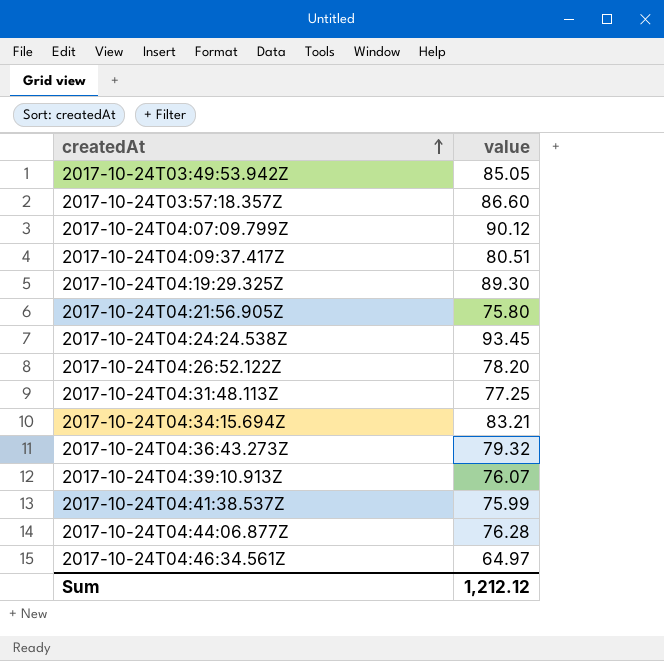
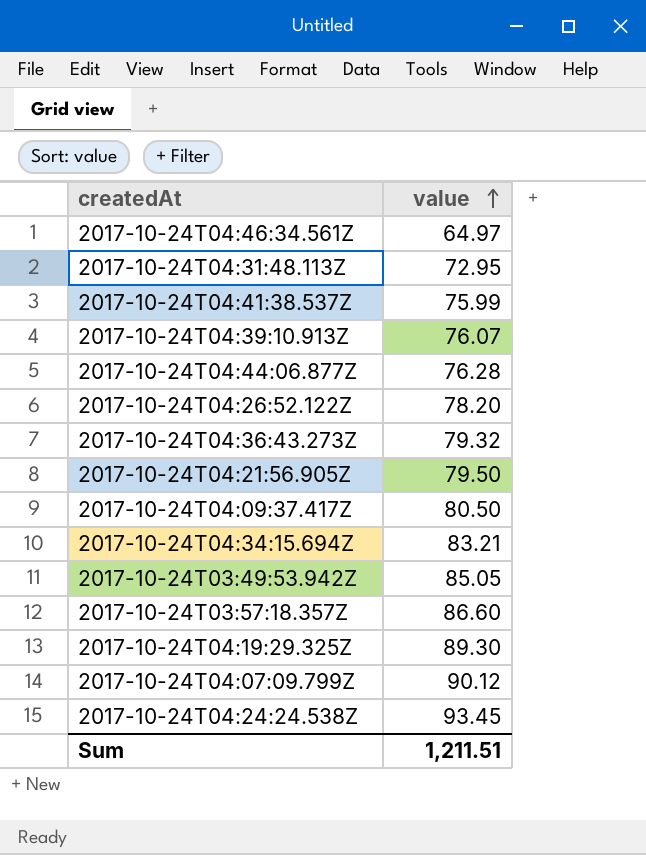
row order: createdAt ascending -> value ascending
2017-10-24T04:31:48.113Z | value: 77.25 -> 72.95
2017-10-24T04:21:56.905Z | value: 75.80 -> 79.50
2017-10-24T04:09:37.417Z | value: 80.51 -> 80.50
Sum | value: 1,212.12 -> 1,211.51

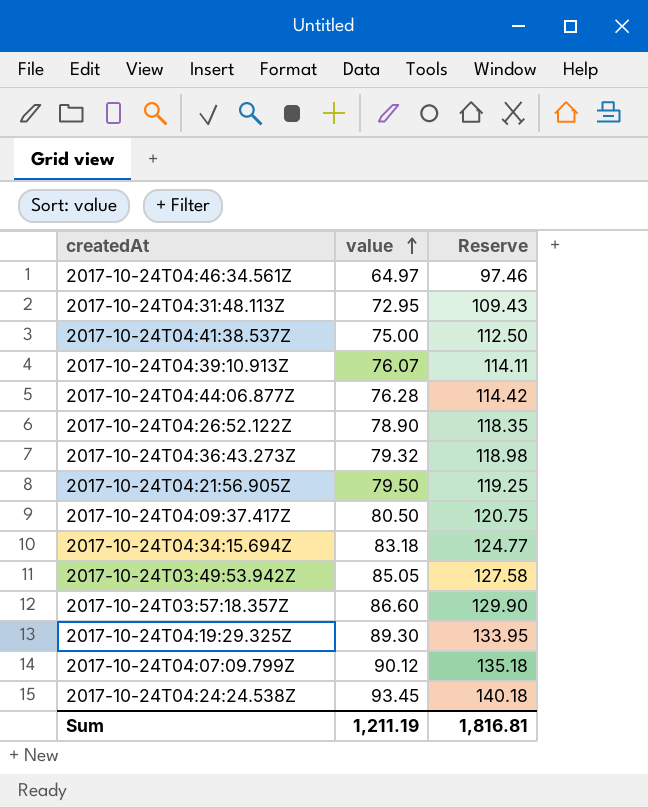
column Reserve | formula: none -> [value] * 1.5
2017-10-24T04:41:38.537Z | value: 75.99 -> 75.00
2017-10-24T04:26:52.122Z | value: 78.20 -> 78.90
2017-10-24T04:34:15.694Z | value: 83.21 -> 83.18
Sum | value: 1,211.51 -> 1,211.19

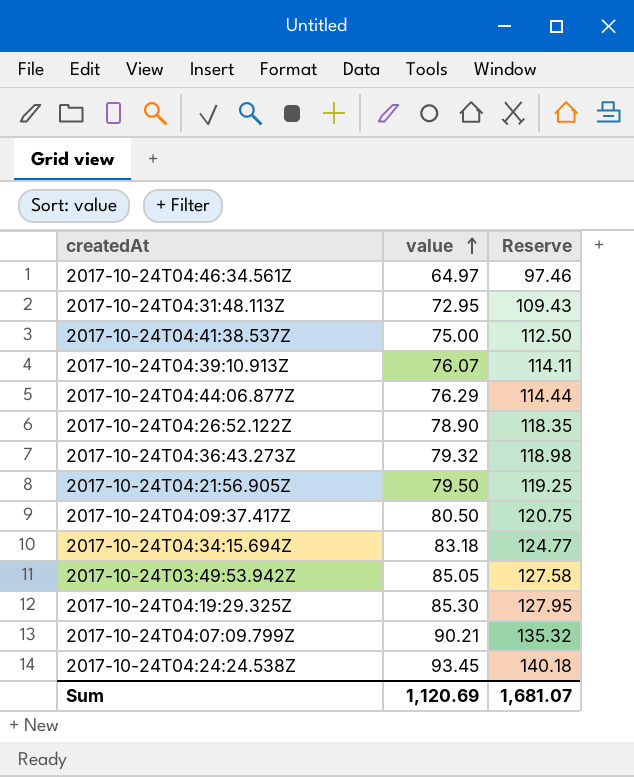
row 2017-10-24T03:57:18.357Z: 86.60 | 129.90 -> none
2017-10-24T04:44:06.877Z | value: 76.28 -> 76.29
2017-10-24T04:44:06.877Z | Reserve: 114.42 -> 114.44
2017-10-24T04:19:29.325Z | value: 89.30 -> 85.30
2017-10-24T04:19:29.325Z | Reserve: 133.95 -> 127.95
2017-10-24T04:07:09.799Z | value: 90.12 -> 90.21
2017-10-24T04:07:09.799Z | Reserve: 135.18 -> 135.32
Sum | value: 1,211.19 -> 1,120.69
Sum | Reserve: 1,816.81 -> 1,681.07

